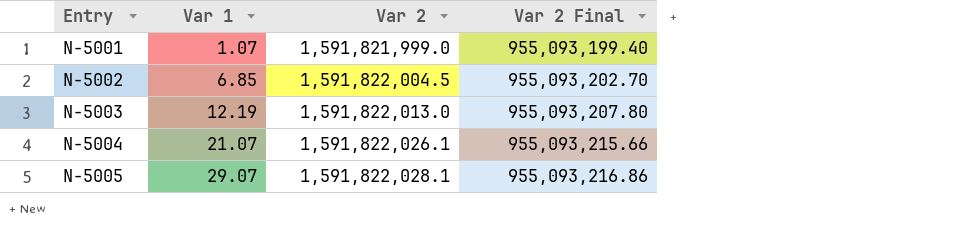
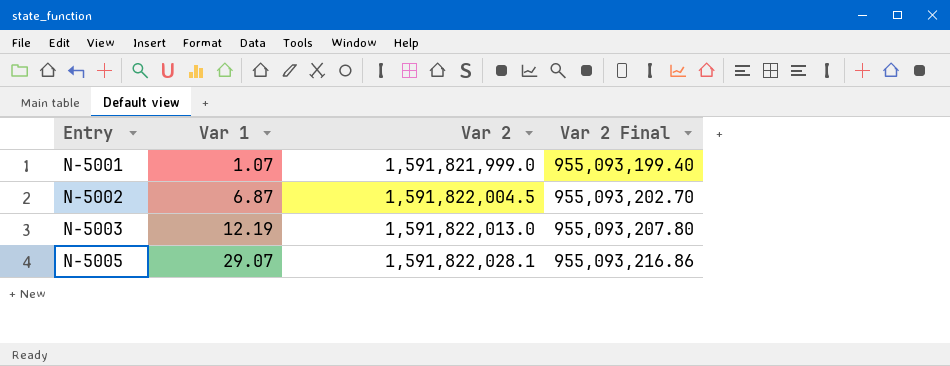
row N-5004: 21.07 | 1,591,822,026.1 | 955,093,215.66 -> none
N-5002 | Var 1: 6.85 -> 6.87

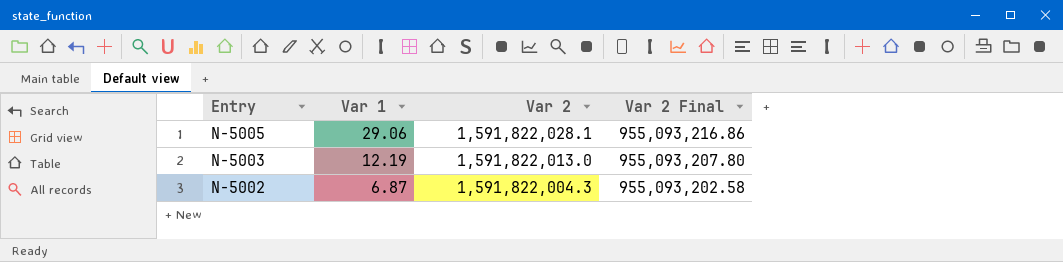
row order: Entry ascending -> Entry descending
row N-5001: 1.07 | 1,591,821,999.0 | 955,093,199.40 -> none
N-5005 | Var 1: 29.07 -> 29.06
N-5002 | Var 2: 1,591,822,004.5 -> 1,591,822,004.3
N-5002 | Var 2 Final: 955,093,202.70 -> 955,093,202.58

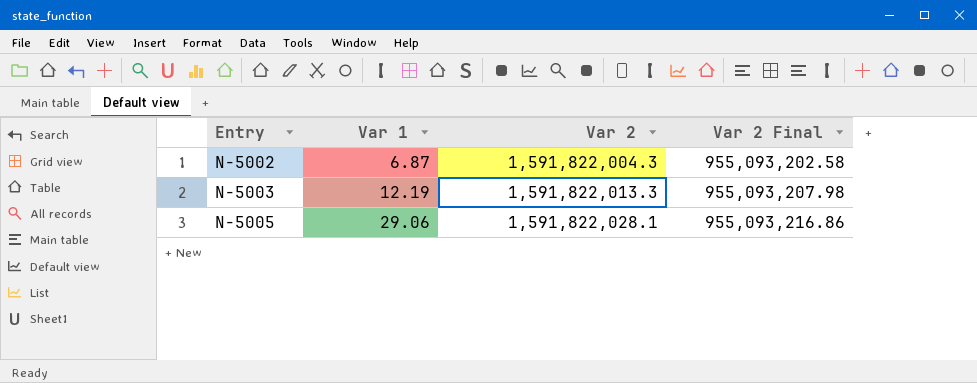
row order: Entry descending -> Entry ascending
N-5003 | Var 2: 1,591,822,013.0 -> 1,591,822,013.3
N-5003 | Var 2 Final: 955,093,207.80 -> 955,093,207.98

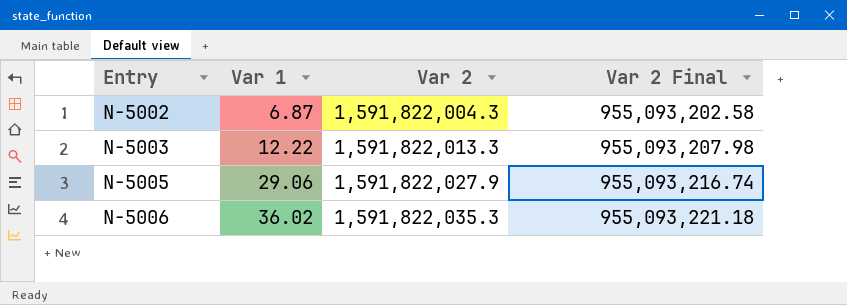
N-5003 | Var 1: 12.19 -> 12.22
N-5005 | Var 2: 1,591,822,028.1 -> 1,591,822,027.9
N-5005 | Var 2 Final: 955,093,216.86 -> 955,093,216.74
row N-5006: none -> 36.02 | 1,591,822,035.3 | 955,093,221.18

